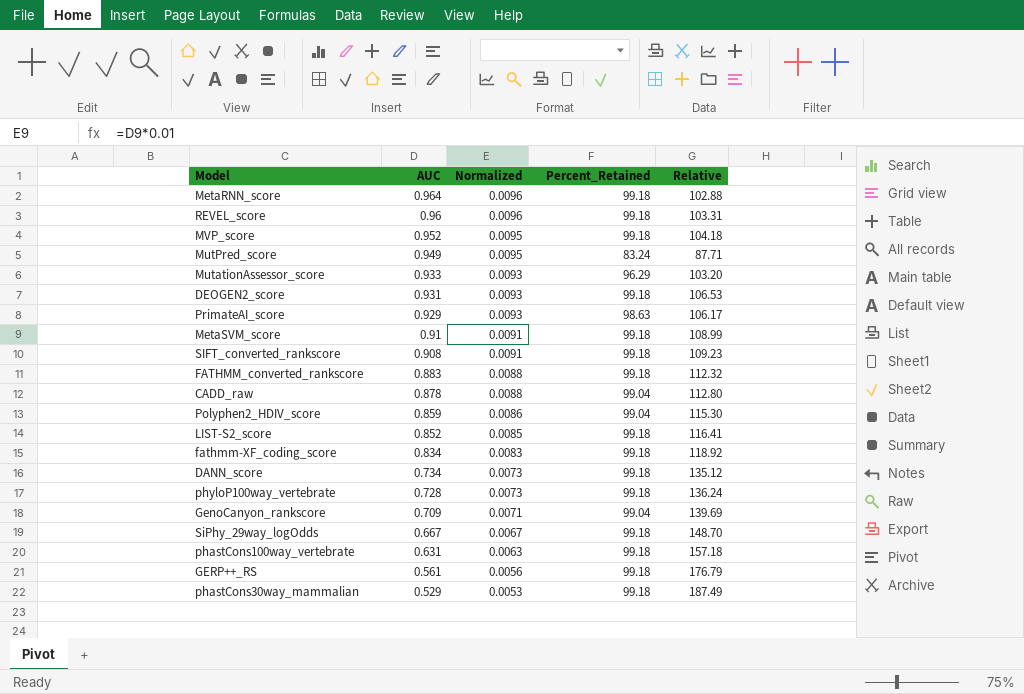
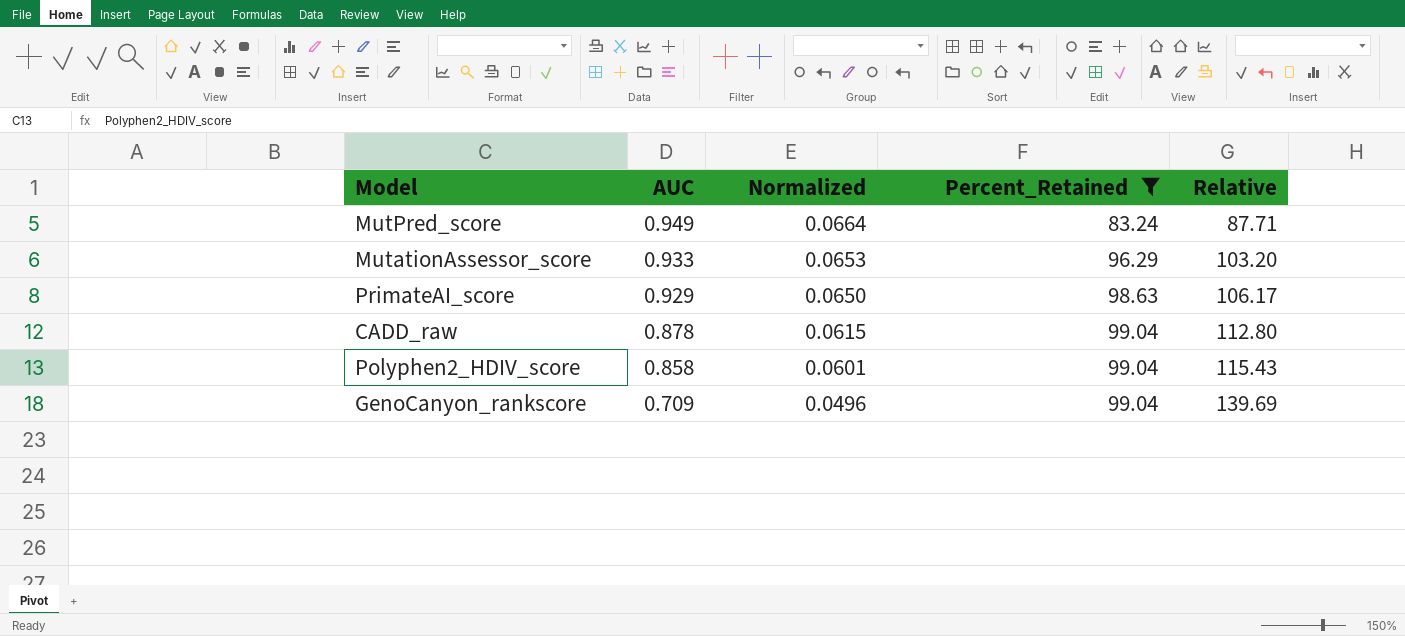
filter: none -> Percent_Retained != 99.18
column Normalized | formula: [AUC] * 0.01 -> [AUC] * 0.07
Polyphen2_HDIV_score | AUC: 0.859 -> 0.858
Polyphen2_HDIV_score | Relative: 115.30 -> 115.43

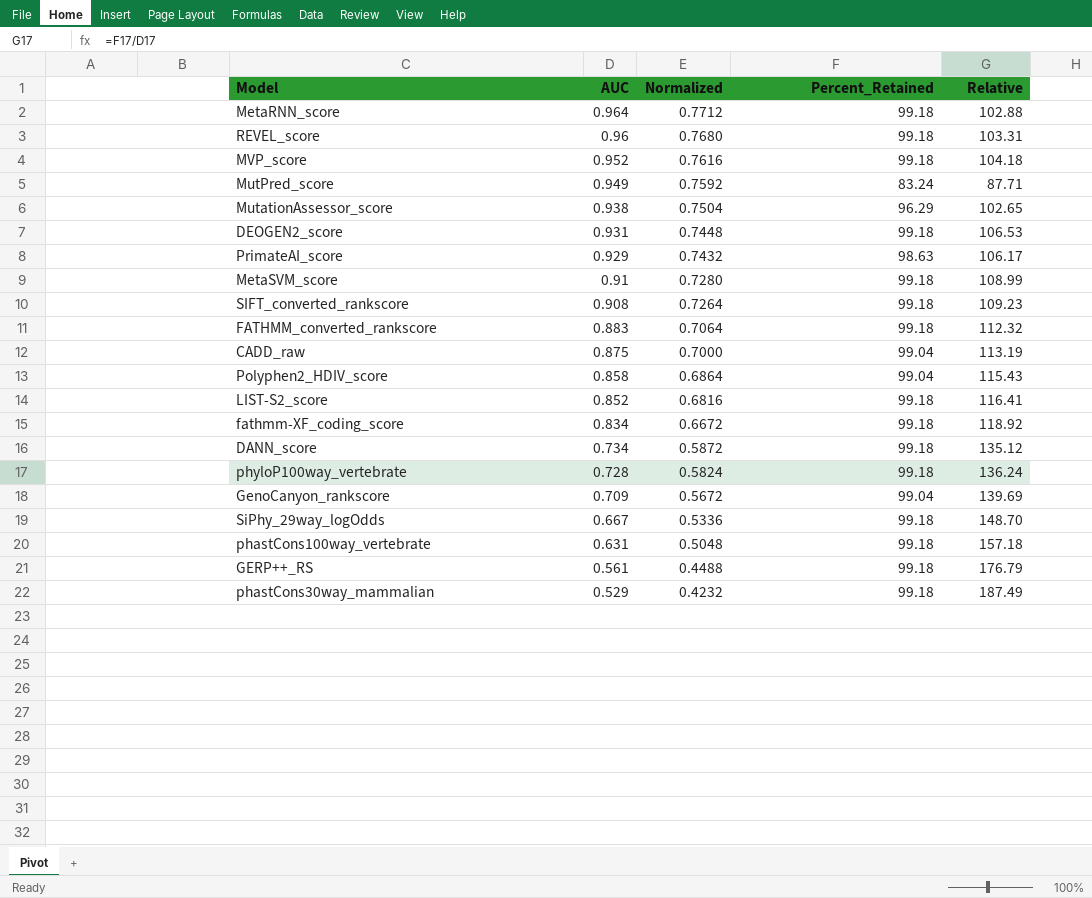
filter: Percent_Retained != 99.18 -> none
column Normalized | formula: [AUC] * 0.07 -> [AUC] * 0.8
MutationAssessor_score | AUC: 0.933 -> 0.938
MutationAssessor_score | Relative: 103.20 -> 102.65
CADD_raw | AUC: 0.878 -> 0.875
CADD_raw | Relative: 112.80 -> 113.19

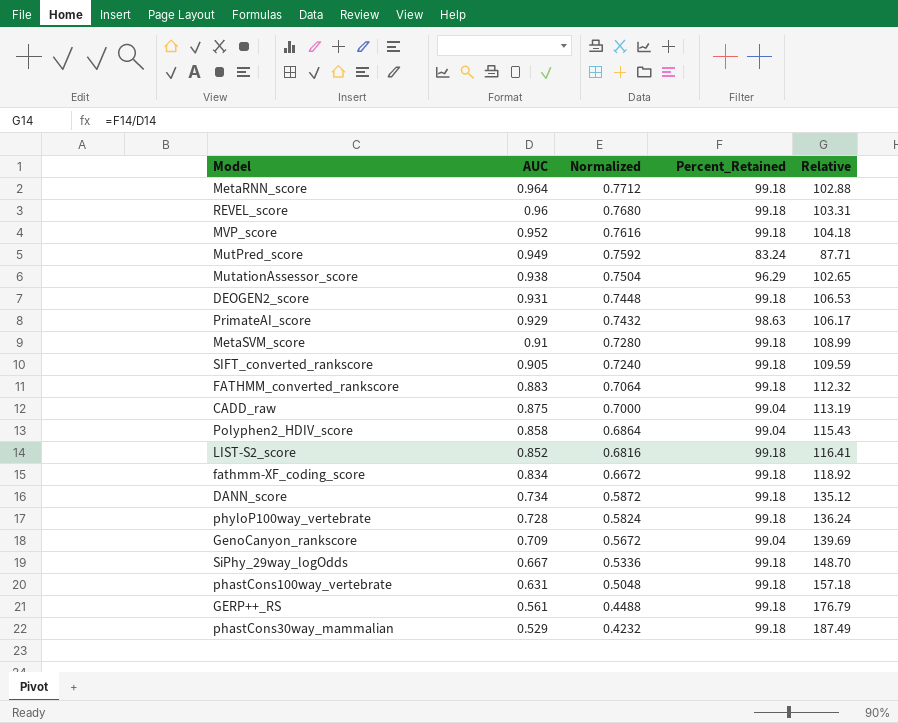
SIFT_converted_rankscore | AUC: 0.908 -> 0.905
SIFT_converted_rankscore | Normalized: 0.7264 -> 0.7240
SIFT_converted_rankscore | Relative: 109.23 -> 109.59

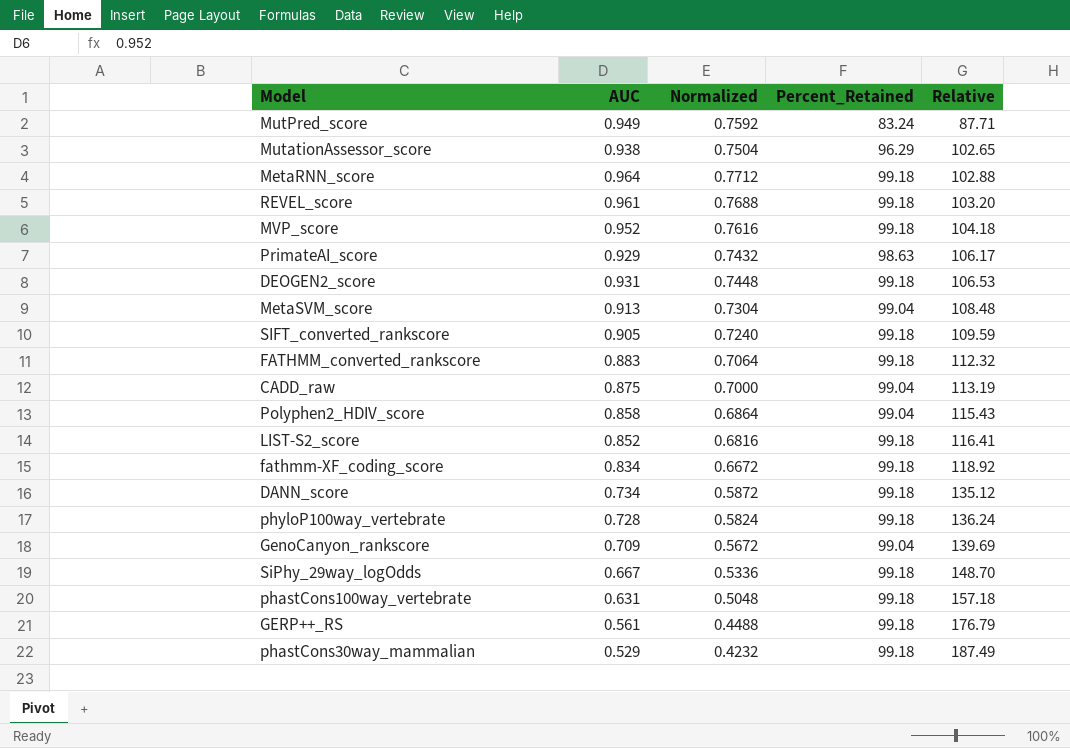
row order: AUC descending -> Relative ascending
REVEL_score | AUC: 0.96 -> 0.961
REVEL_score | Normalized: 0.7680 -> 0.7688
REVEL_score | Relative: 103.31 -> 103.20
MetaSVM_score | AUC: 0.91 -> 0.913
MetaSVM_score | Normalized: 0.7280 -> 0.7304
MetaSVM_score | Percent_Retained: 99.18 -> 99.04
MetaSVM_score | Relative: 108.99 -> 108.48

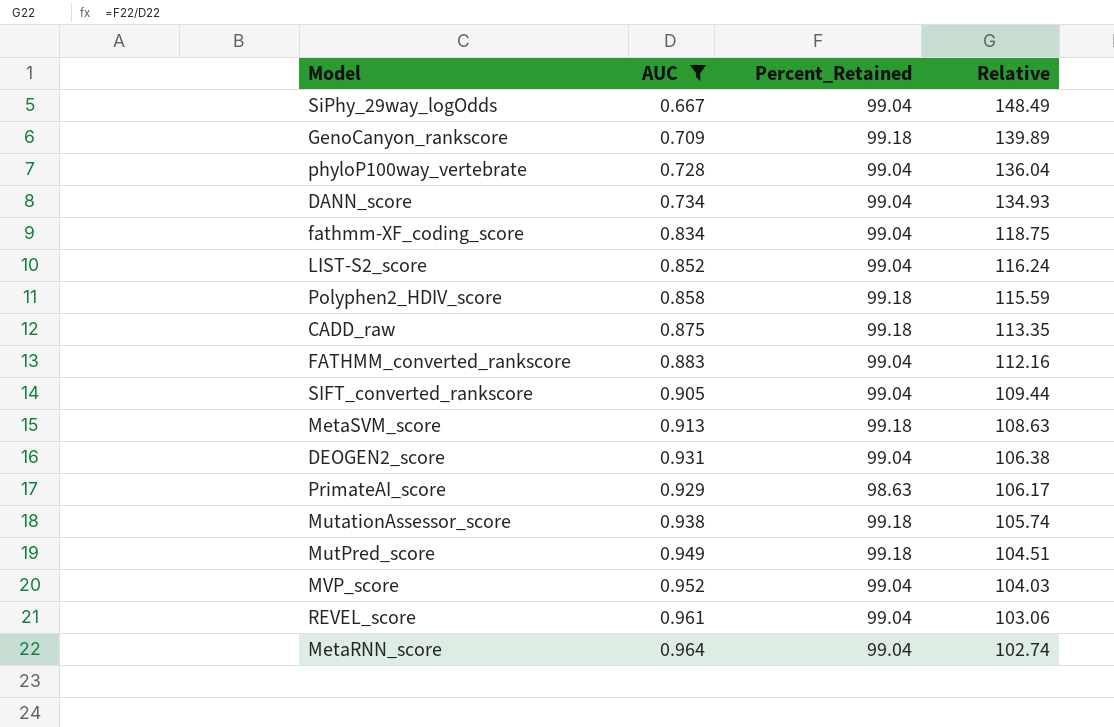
filter: none -> AUC >= 0.667
row order: Relative ascending -> Relative descending
column Normalized | formula: [AUC] * 0.8 -> none
SiPhy_29way_logOdds | Percent_Retained: 99.18 -> 99.04
SiPhy_29way_logOdds | Relative: 148.70 -> 148.49
GenoCanyon_rankscore | Percent_Retained: 99.04 -> 99.18
GenoCanyon_rankscore | Relative: 139.69 -> 139.89
phyloP100way_vertebrate | Percent_Retained: 99.18 -> 99.04
phyloP100way_vertebrate | Relative: 136.24 -> 136.04
DANN_score | Percent_Retained: 99.18 -> 99.04
DANN_score | Relative: 135.12 -> 134.93
fathmm-XF_coding_score | Percent_Retained: 99.18 -> 99.04
fathmm-XF_coding_score | Relative: 118.92 -> 118.75
LIST-S2_score | Percent_Retained: 99.18 -> 99.04
LIST-S2_score | Relative: 116.41 -> 116.24
Polyphen2_HDIV_score | Percent_Retained: 99.04 -> 99.18
Polyphen2_HDIV_score | Relative: 115.43 -> 115.59
CADD_raw | Percent_Retained: 99.04 -> 99.18
CADD_raw | Relative: 113.19 -> 113.35
FATHMM_converted_rankscore | Percent_Retained: 99.18 -> 99.04
FATHMM_converted_rankscore | Relative: 112.32 -> 112.16
SIFT_converted_rankscore | Percent_Retained: 99.18 -> 99.04
SIFT_converted_rankscore | Relative: 109.59 -> 109.44
MetaSVM_score | Percent_Retained: 99.04 -> 99.18
MetaSVM_score | Relative: 108.48 -> 108.63
DEOGEN2_score | Percent_Retained: 99.18 -> 99.04
DEOGEN2_score | Relative: 106.53 -> 106.38
MutationAssessor_score | Percent_Retained: 96.29 -> 99.18
MutationAssessor_score | Relative: 102.65 -> 105.74
MutPred_score | Percent_Retained: 83.24 -> 99.18
MutPred_score | Relative: 87.71 -> 104.51
MVP_score | Percent_Retained: 99.18 -> 99.04
MVP_score | Relative: 104.18 -> 104.03
REVEL_score | Percent_Retained: 99.18 -> 99.04
REVEL_score | Relative: 103.20 -> 103.06
MetaRNN_score | Percent_Retained: 99.18 -> 99.04
MetaRNN_score | Relative: 102.88 -> 102.74

